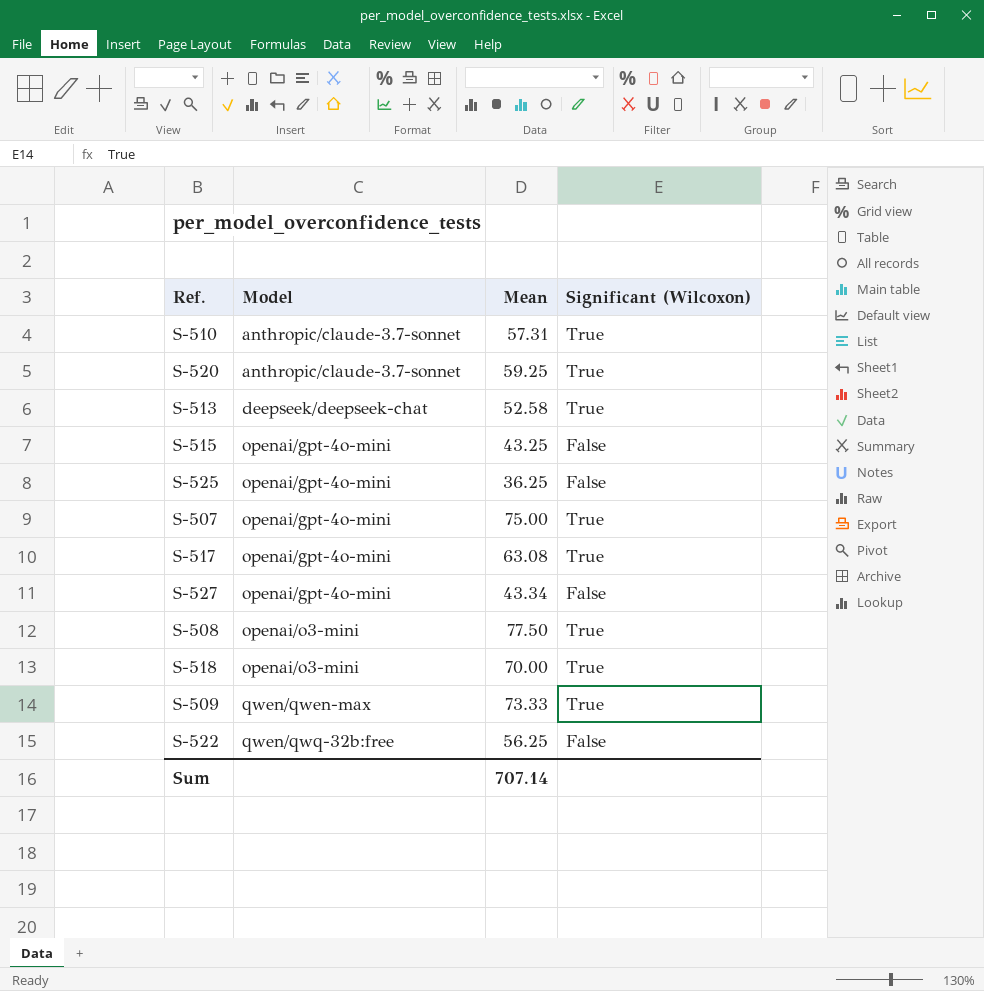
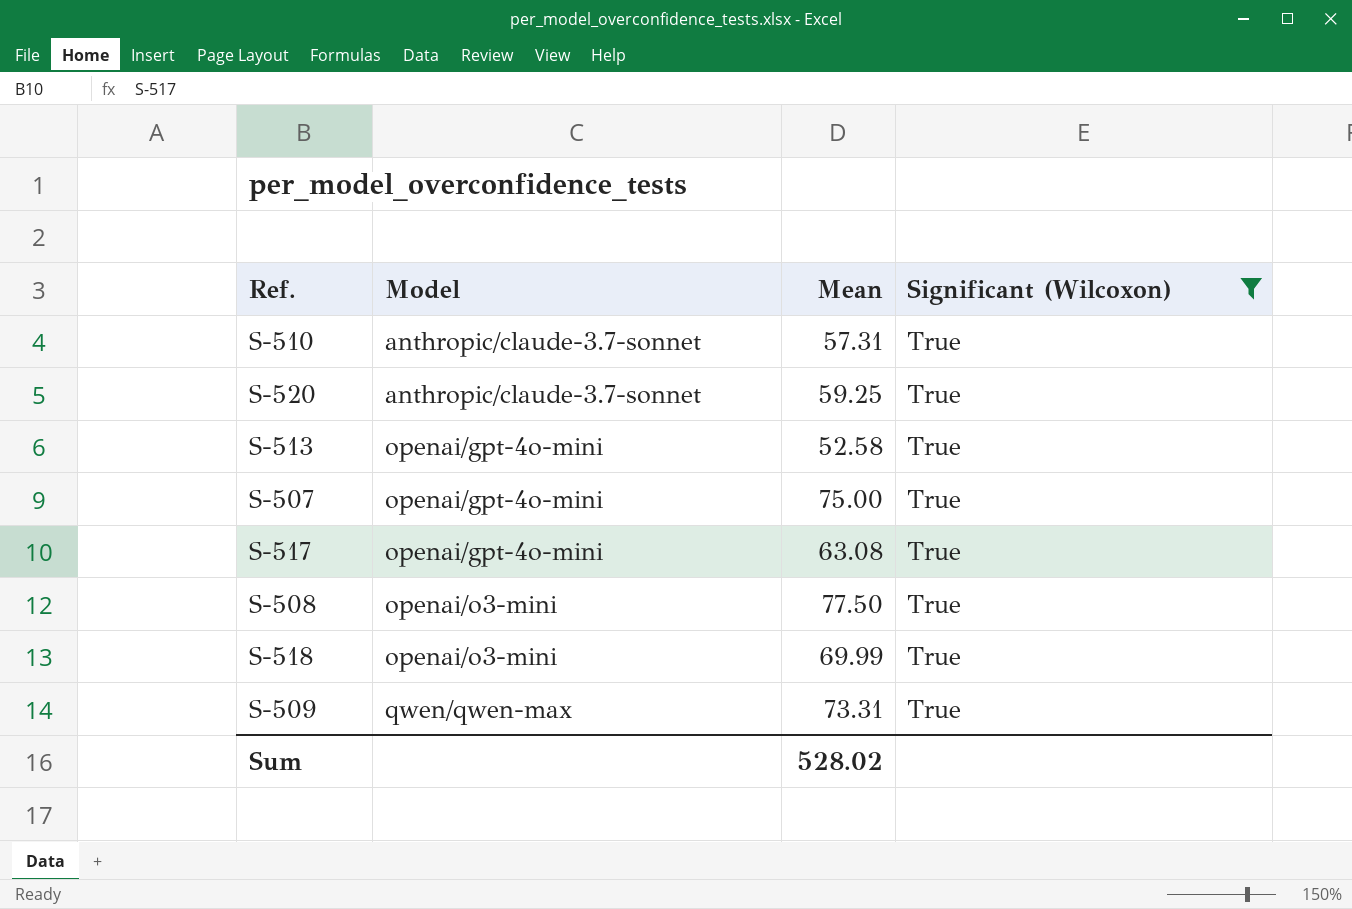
filter: none -> Significant (Wilcoxon) = True
S-513 | Model: deepseek/deepseek-chat -> openai/gpt-4o-mini
S-518 | Mean: 70.00 -> 69.99
S-509 | Mean: 73.33 -> 73.31
Sum | Mean: 707.14 -> 528.02

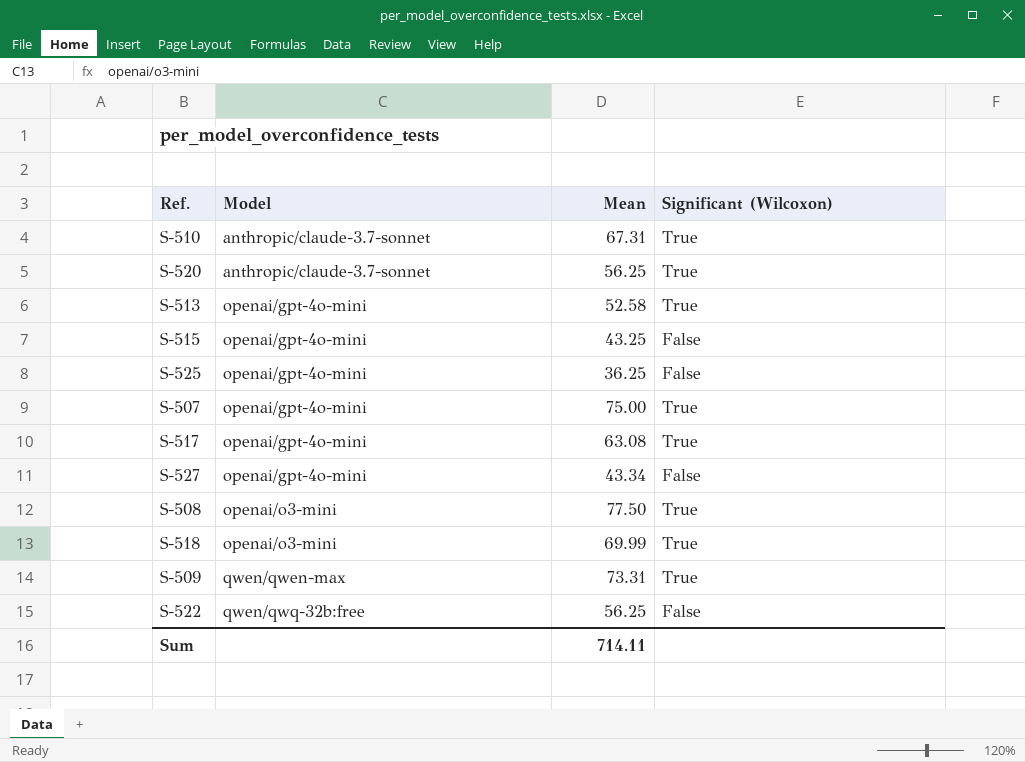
filter: Significant (Wilcoxon) = True -> none
S-510 | Mean: 57.31 -> 67.31
S-520 | Mean: 59.25 -> 56.25
Sum | Mean: 528.02 -> 714.11

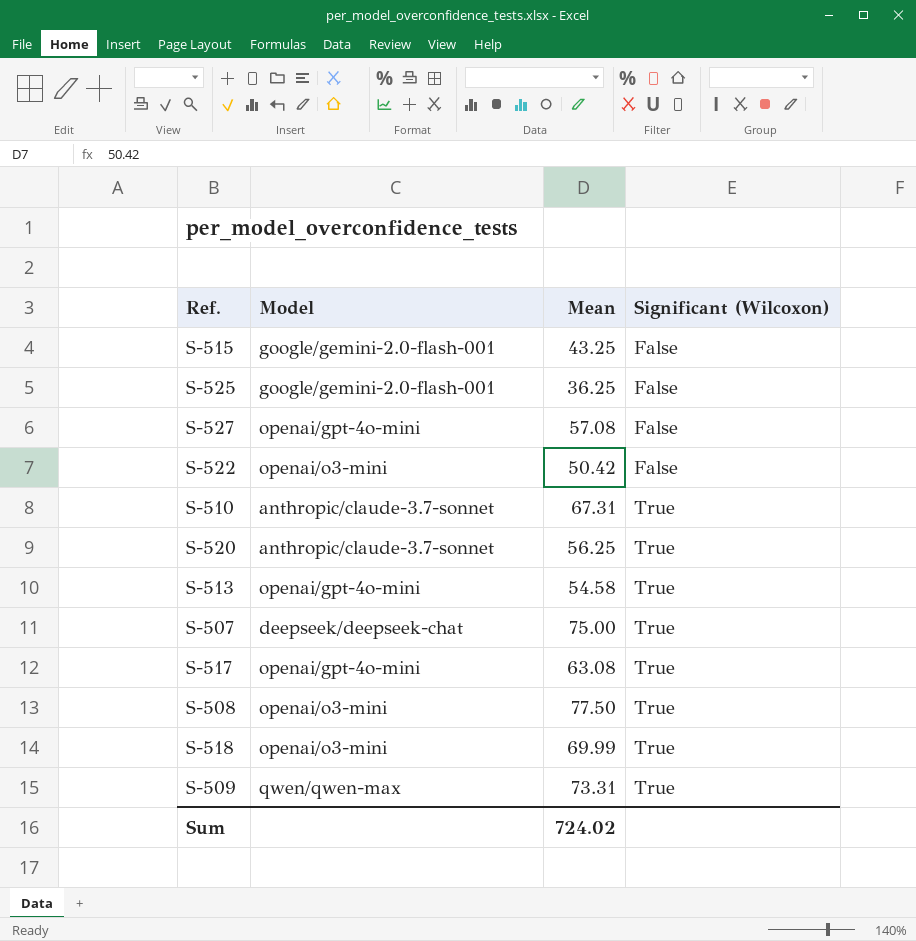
row order: Model ascending -> Significant (Wilcoxon) ascending
S-515 | Model: openai/gpt-4o-mini -> google/gemini-2.0-flash-001
S-525 | Model: openai/gpt-4o-mini -> google/gemini-2.0-flash-001
S-527 | Mean: 43.34 -> 57.08
S-522 | Model: qwen/qwq-32b:free -> openai/o3-mini
S-522 | Mean: 56.25 -> 50.42
S-513 | Mean: 52.58 -> 54.58
S-507 | Model: openai/gpt-4o-mini -> deepseek/deepseek-chat
Sum | Mean: 714.11 -> 724.02

